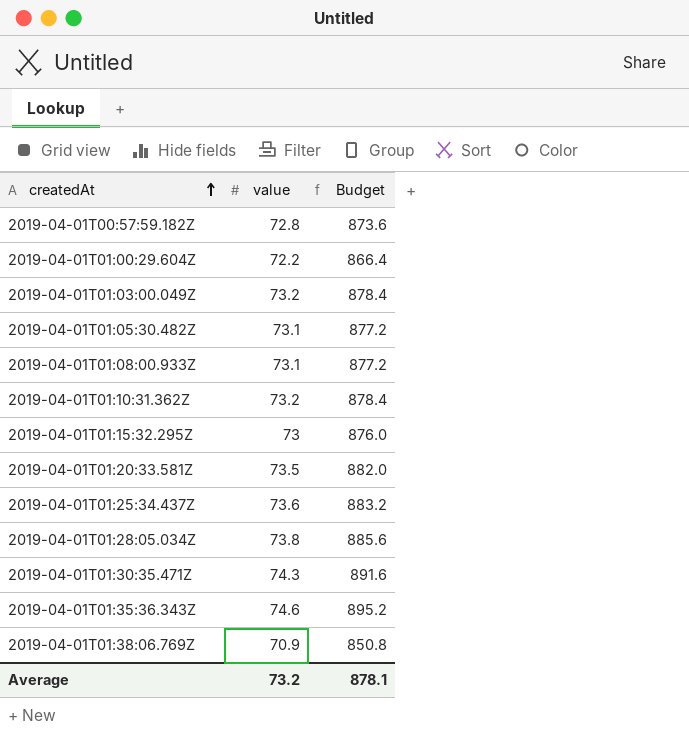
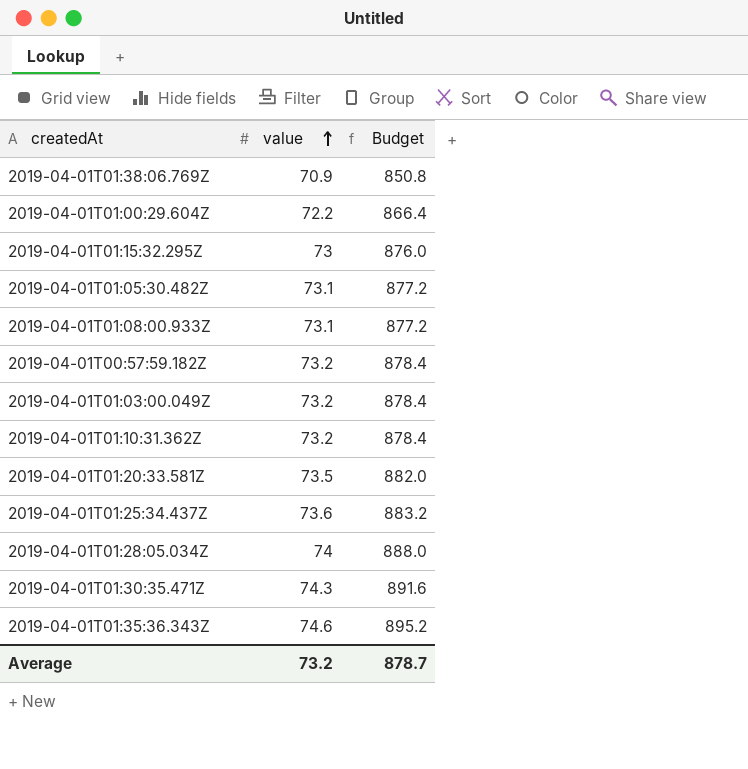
row order: createdAt ascending -> value ascending
2019-04-01T00:57:59.182Z | value: 72.8 -> 73.2
2019-04-01T00:57:59.182Z | Budget: 873.6 -> 878.4
2019-04-01T01:28:05.034Z | value: 73.8 -> 74
2019-04-01T01:28:05.034Z | Budget: 885.6 -> 888.0
Average | Budget: 878.1 -> 878.7

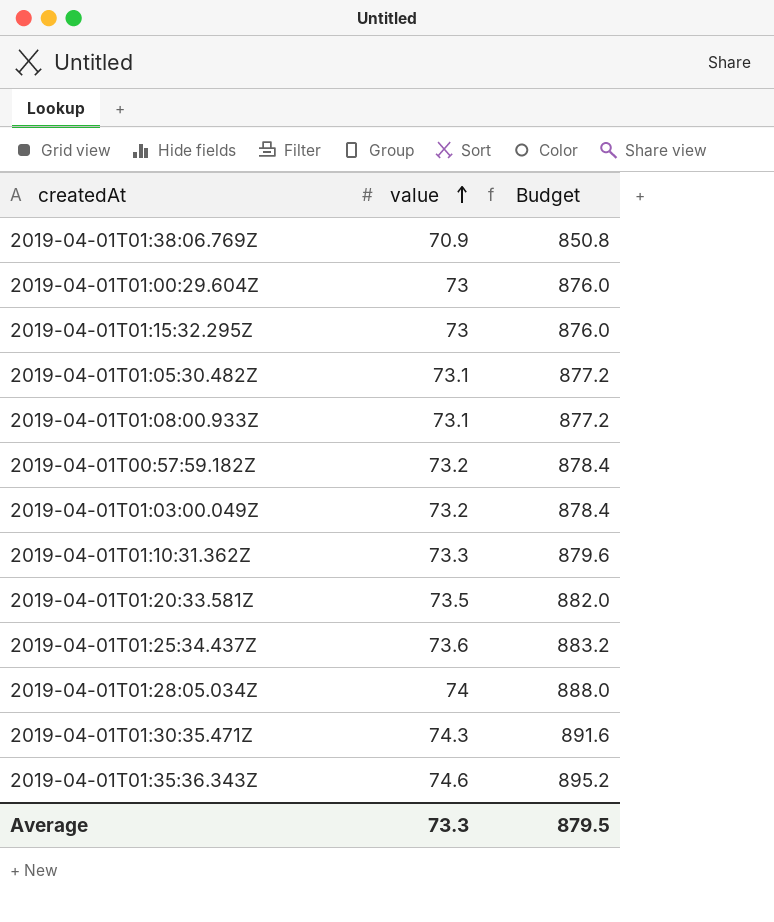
2019-04-01T01:00:29.604Z | value: 72.2 -> 73
2019-04-01T01:00:29.604Z | Budget: 866.4 -> 876.0
2019-04-01T01:10:31.362Z | value: 73.2 -> 73.3
2019-04-01T01:10:31.362Z | Budget: 878.4 -> 879.6
Average | value: 73.2 -> 73.3
Average | Budget: 878.7 -> 879.5

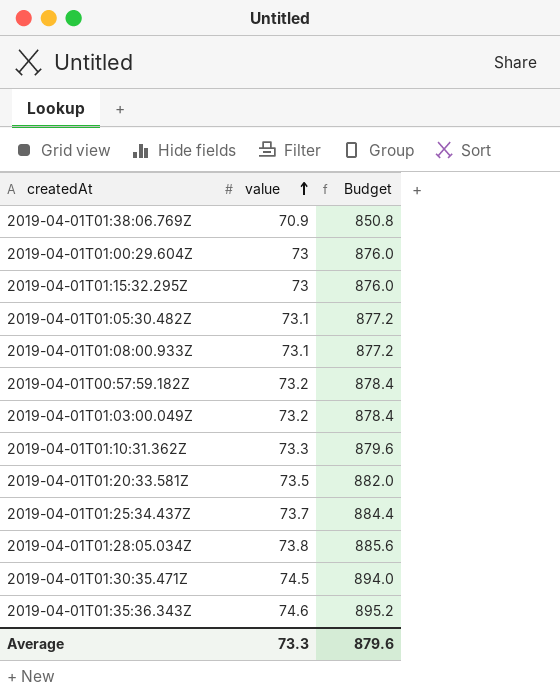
2019-04-01T01:25:34.437Z | value: 73.6 -> 73.7
2019-04-01T01:25:34.437Z | Budget: 883.2 -> 884.4
2019-04-01T01:28:05.034Z | value: 74 -> 73.8
2019-04-01T01:28:05.034Z | Budget: 888.0 -> 885.6
2019-04-01T01:30:35.471Z | value: 74.3 -> 74.5
2019-04-01T01:30:35.471Z | Budget: 891.6 -> 894.0
Average | Budget: 879.5 -> 879.6

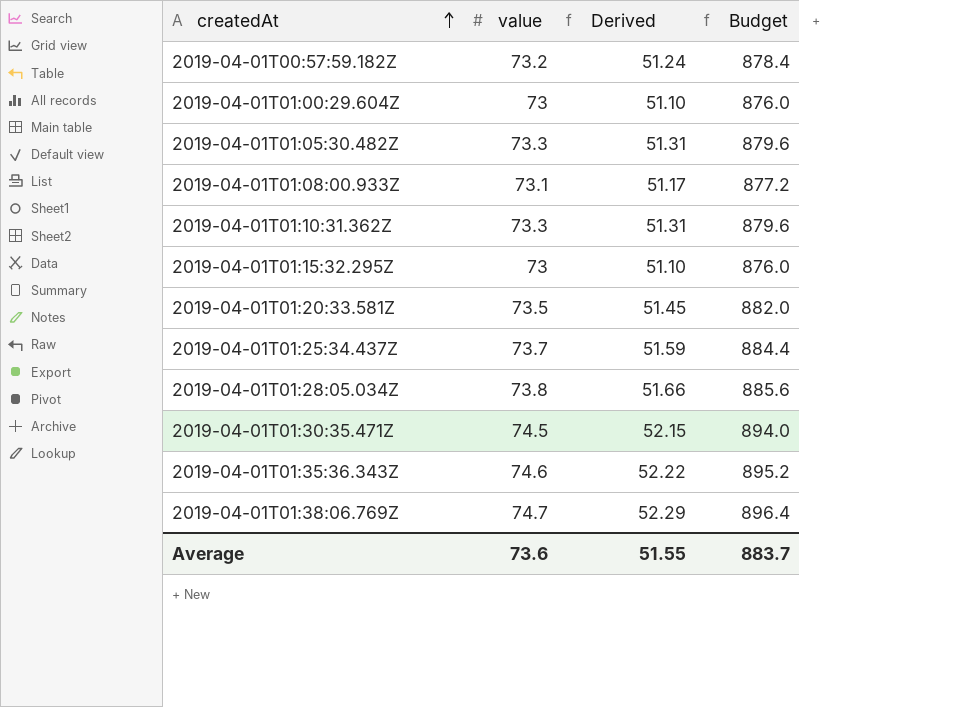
row order: value ascending -> createdAt ascending
column Derived | formula: none -> [value] * 0.7
row 2019-04-01T01:03:00.049Z: 73.2 | 878.4 -> none
2019-04-01T01:05:30.482Z | value: 73.1 -> 73.3
2019-04-01T01:05:30.482Z | Budget: 877.2 -> 879.6
2019-04-01T01:38:06.769Z | value: 70.9 -> 74.7
2019-04-01T01:38:06.769Z | Budget: 850.8 -> 896.4
Average | value: 73.3 -> 73.6
Average | Budget: 879.6 -> 883.7

